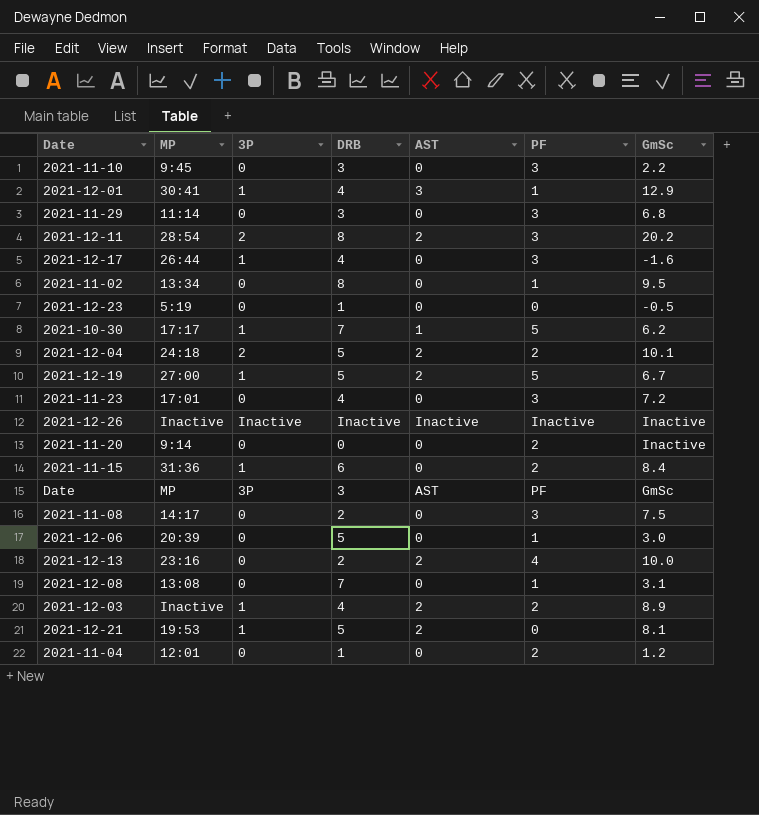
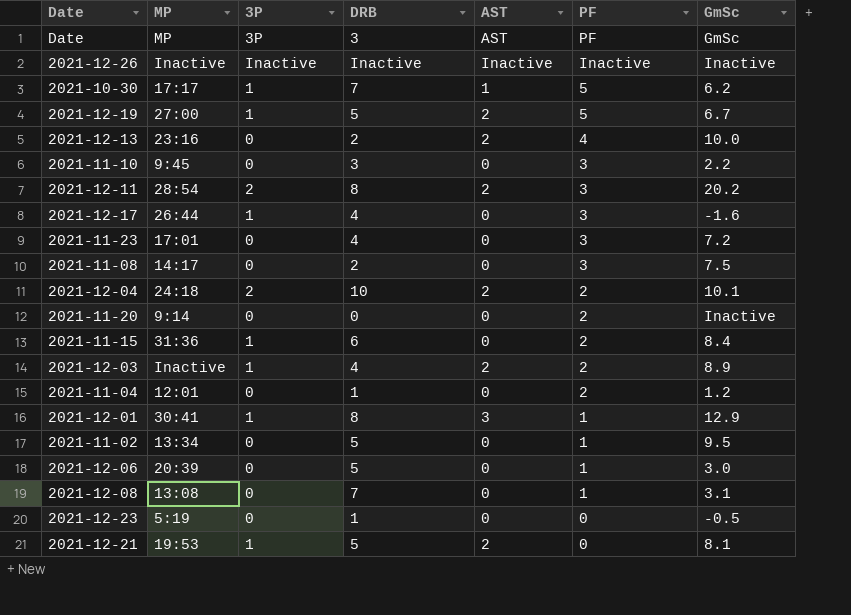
row order: none -> PF descending
row 2021-11-29: 11:14 | 0 | 3 | 0 | 3 | 6.8 -> none
2021-12-04 | DRB: 5 -> 10
2021-12-01 | DRB: 4 -> 8
2021-11-02 | DRB: 8 -> 5

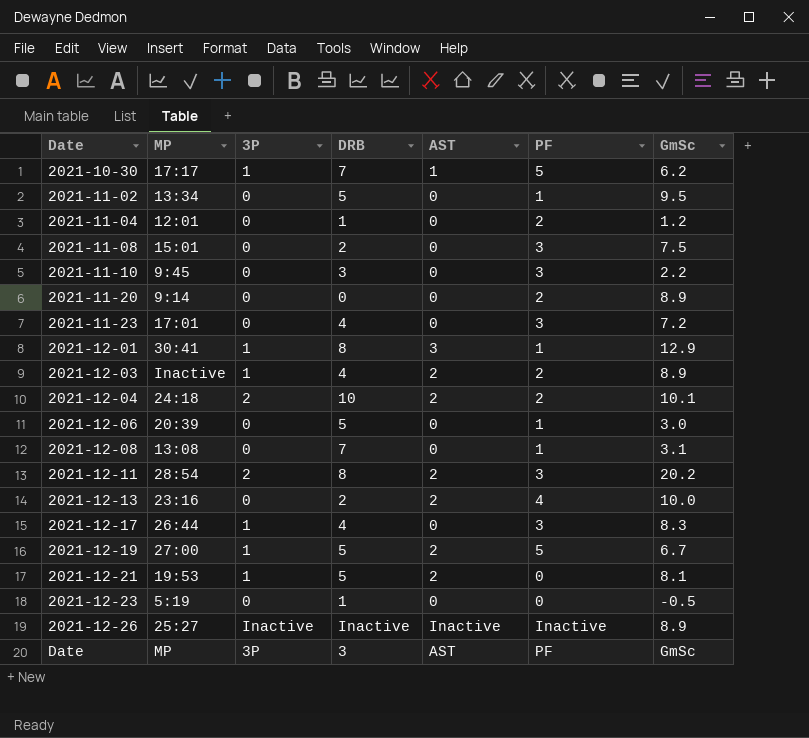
row order: PF descending -> Date ascending
row 2021-11-15: 31:36 | 1 | 6 | 0 | 2 | 8.4 -> none
2021-11-08 | MP: 14:17 -> 15:01
2021-11-20 | GmSc: Inactive -> 8.9
2021-12-17 | GmSc: -1.6 -> 8.3
2021-12-26 | MP: Inactive -> 25:27
2021-12-26 | GmSc: Inactive -> 8.9

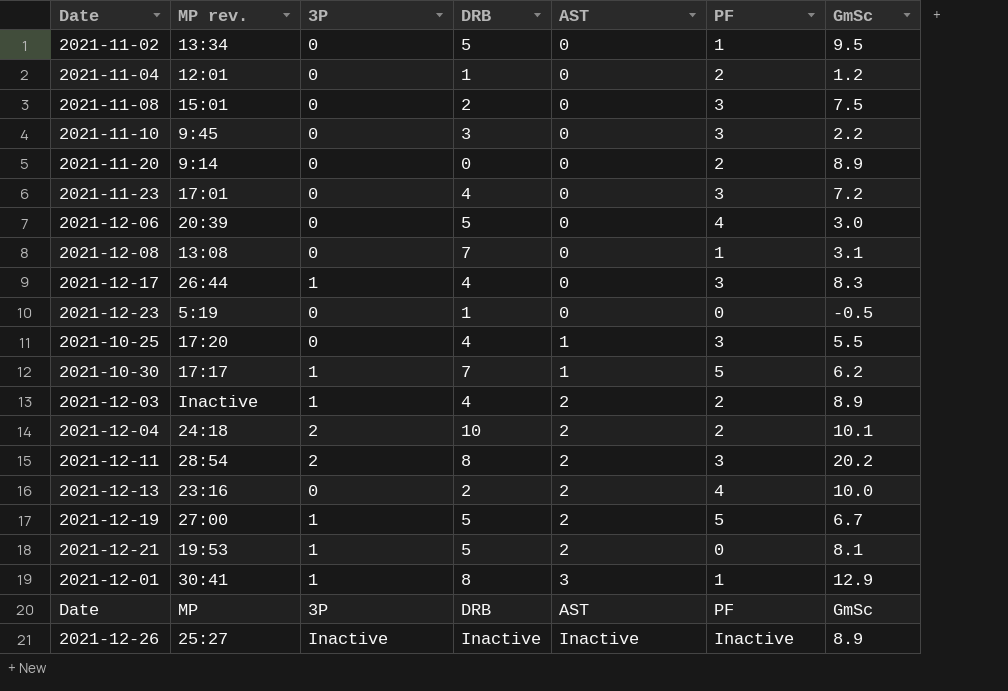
row order: Date ascending -> AST ascending
column name: MP -> MP rev.
2021-12-06 | PF: 1 -> 4
row 2021-10-25: none -> 17:20 | 0 | 4 | 1 | 3 | 5.5
Date | DRB: 3 -> DRB

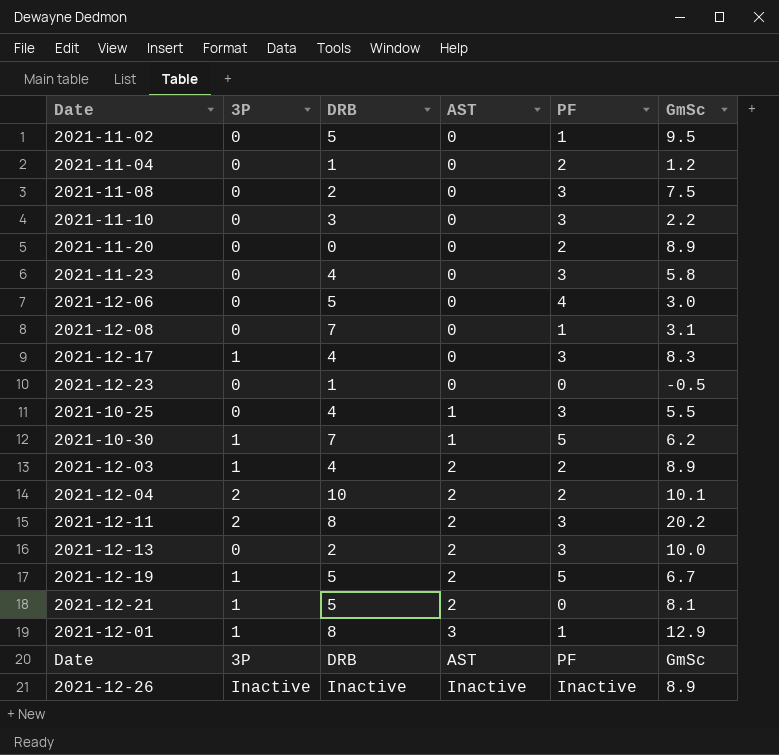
column MP rev. | position: 2 -> none
2021-11-23 | GmSc: 7.2 -> 5.8
2021-12-13 | PF: 4 -> 3

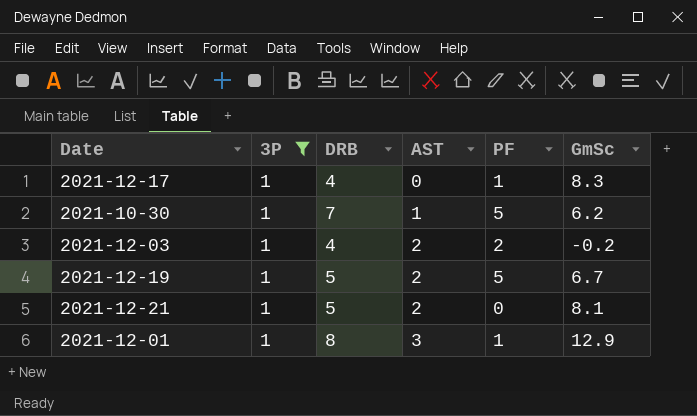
filter: none -> 3P = 1
2021-12-17 | PF: 3 -> 1
2021-12-03 | GmSc: 8.9 -> -0.2

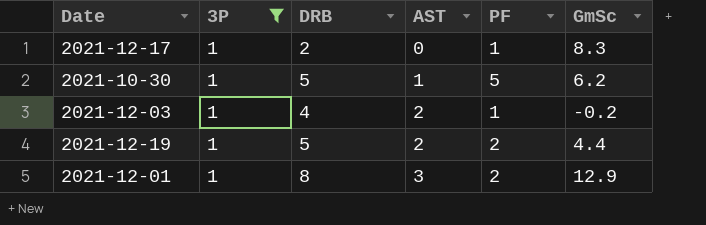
row 2021-12-21: 1 | 5 | 2 | 0 | 8.1 -> none
2021-12-17 | DRB: 4 -> 2
2021-10-30 | DRB: 7 -> 5
2021-12-03 | PF: 2 -> 1
2021-12-19 | PF: 5 -> 2
2021-12-19 | GmSc: 6.7 -> 4.4
2021-12-01 | PF: 1 -> 2

